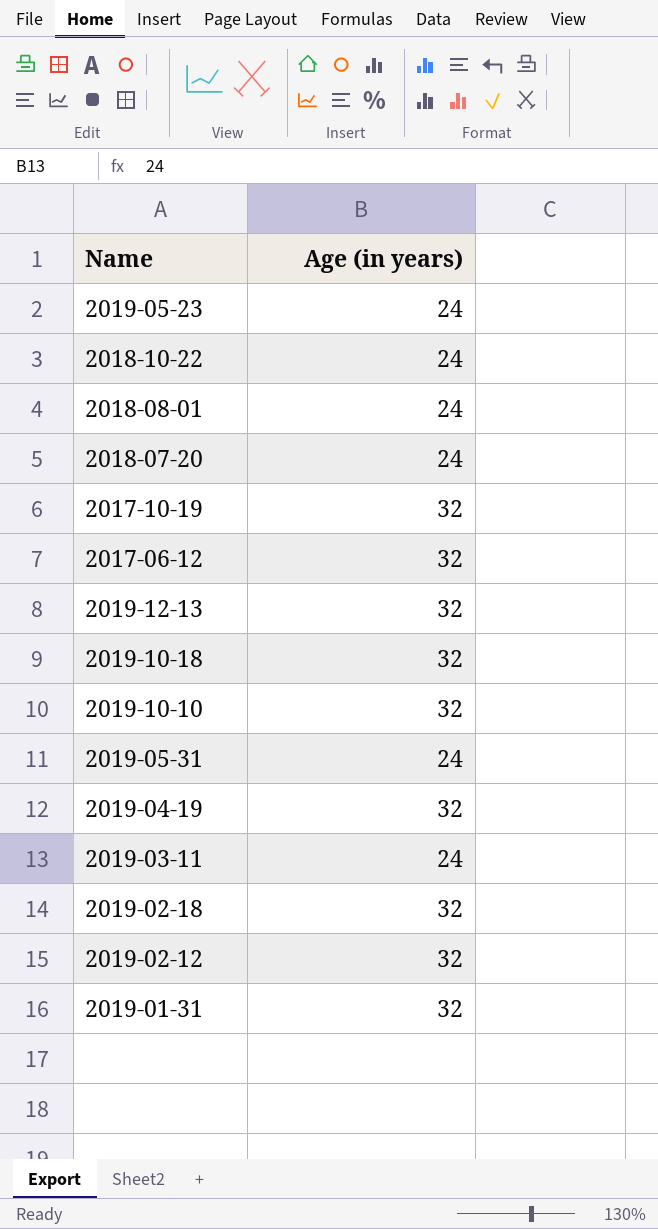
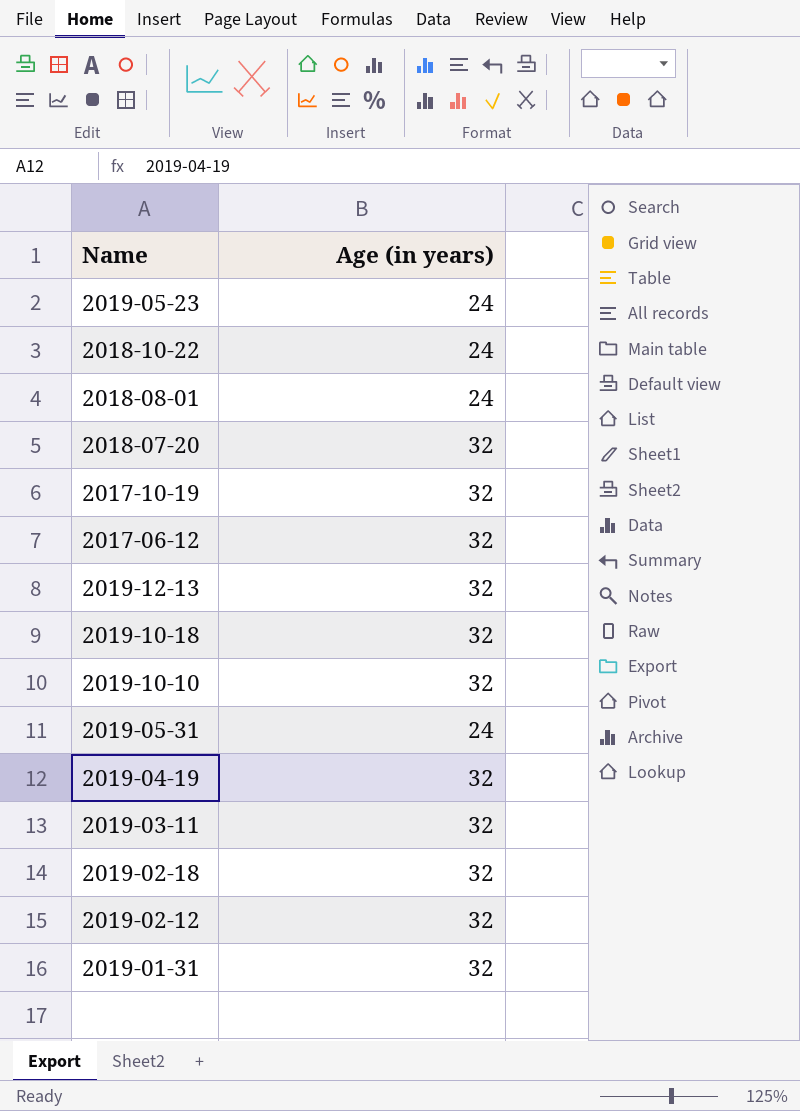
2018-07-20 | Age (in years): 24 -> 32
2019-03-11 | Age (in years): 24 -> 32

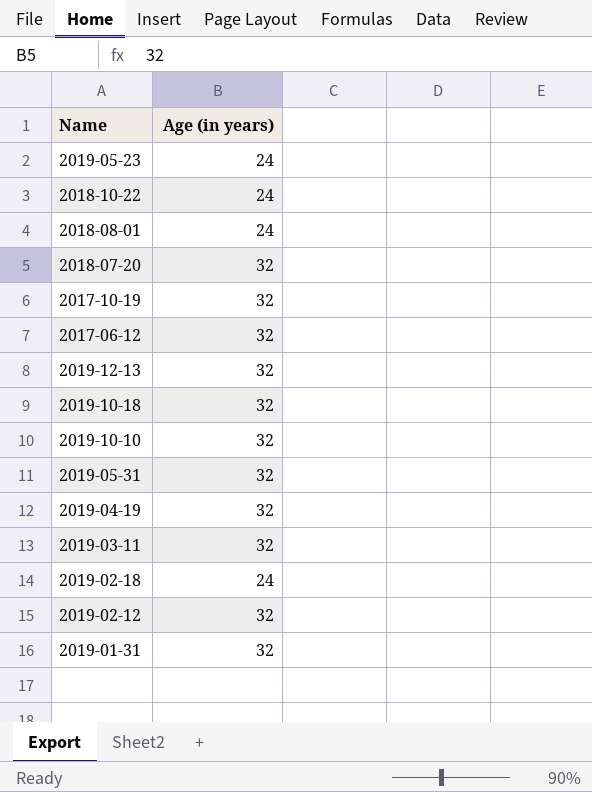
2019-05-31 | Age (in years): 24 -> 32
2019-02-18 | Age (in years): 32 -> 24

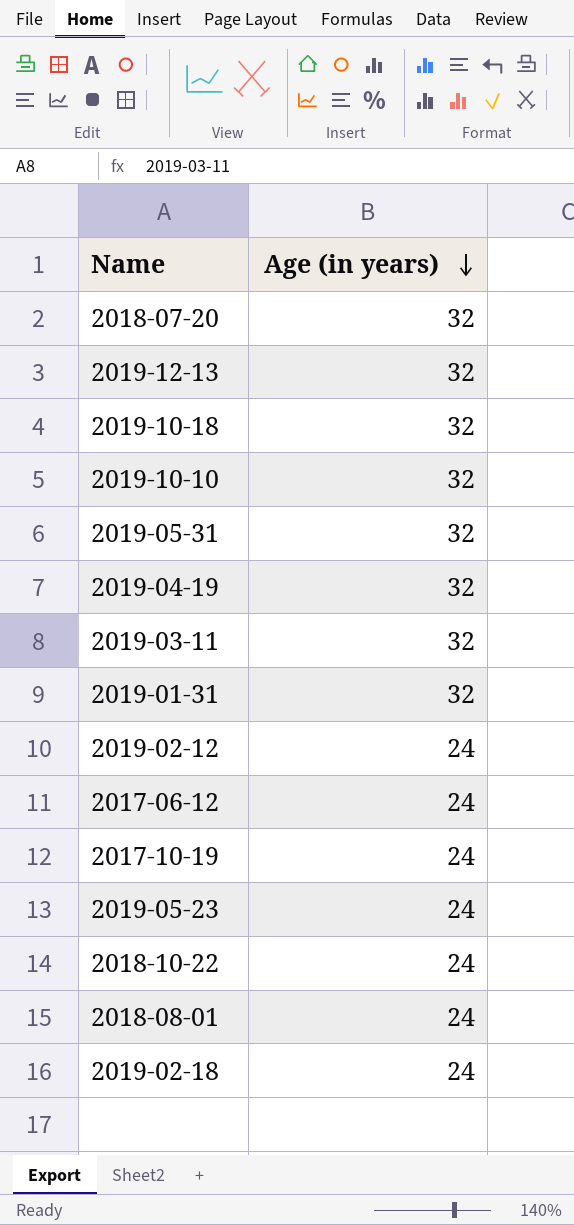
row order: none -> Age (in years) descending
2019-02-12 | Age (in years): 32 -> 24
2017-06-12 | Age (in years): 32 -> 24
2017-10-19 | Age (in years): 32 -> 24

